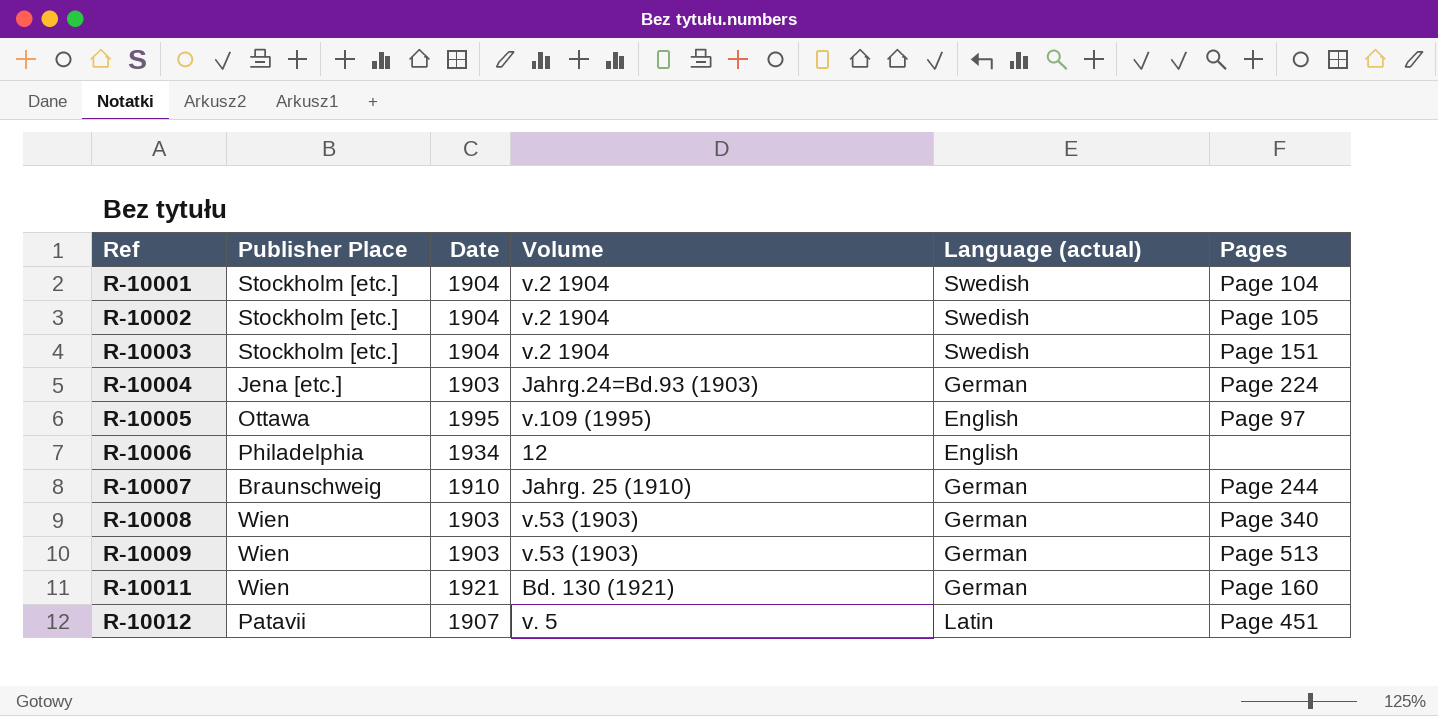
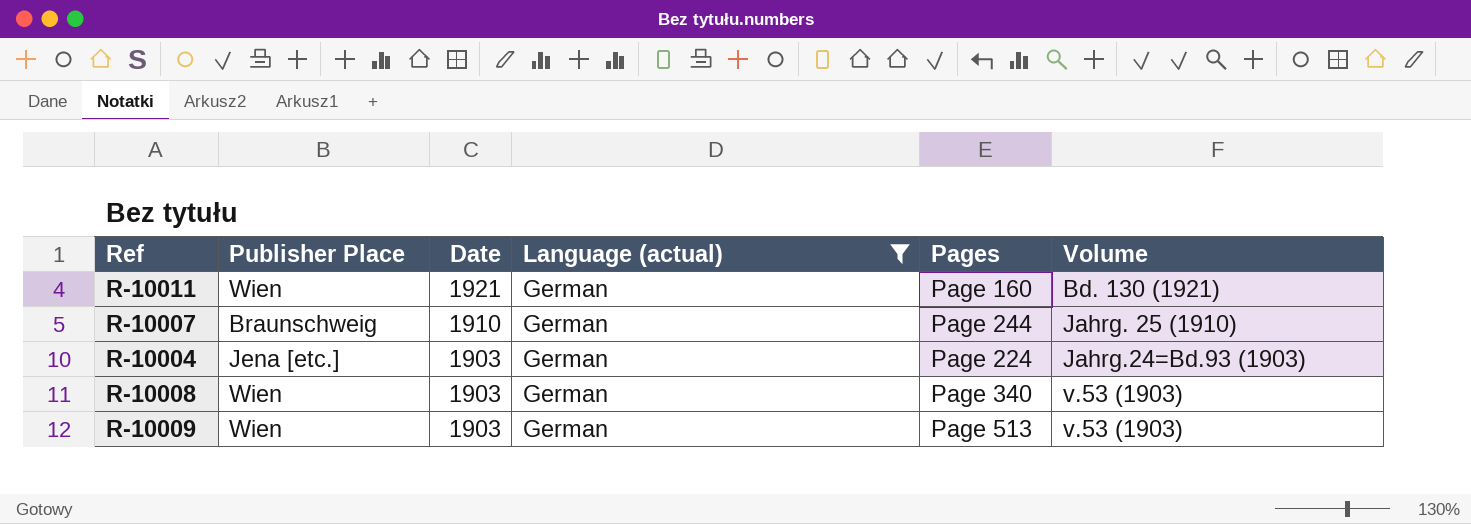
filter: none -> Language (actual) = German
row order: Ref ascending -> Date descending
column Volume | position: 4 -> 6

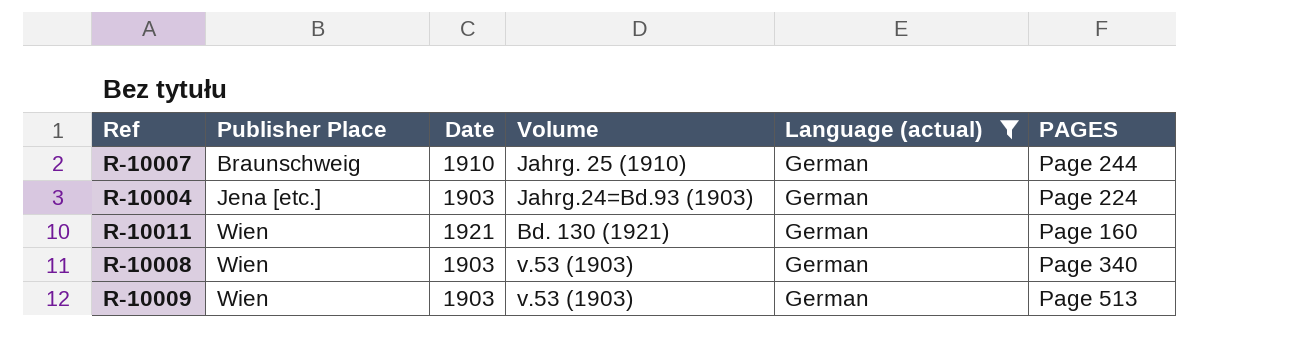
row order: Date descending -> Publisher Place ascending
column Volume | position: 6 -> 4
column name: Pages -> PAGES

